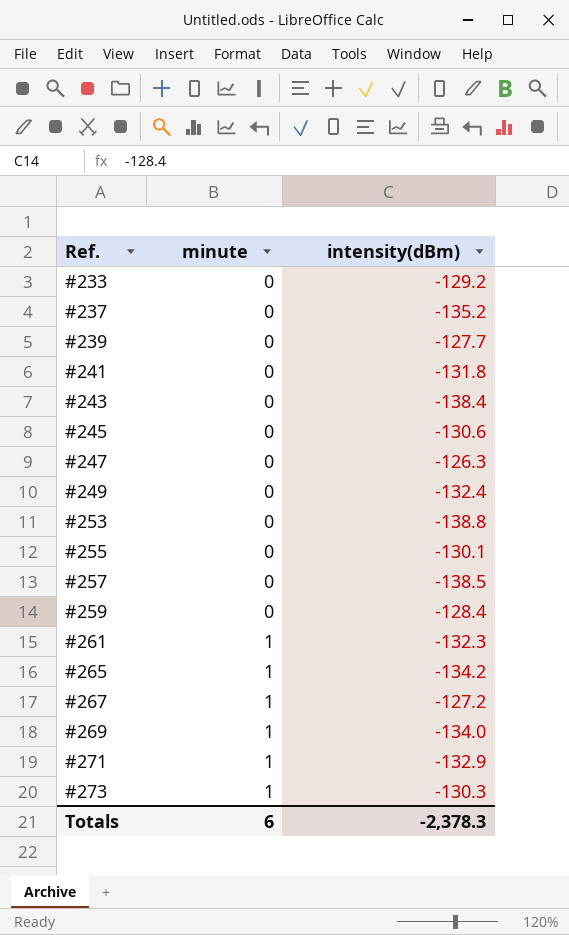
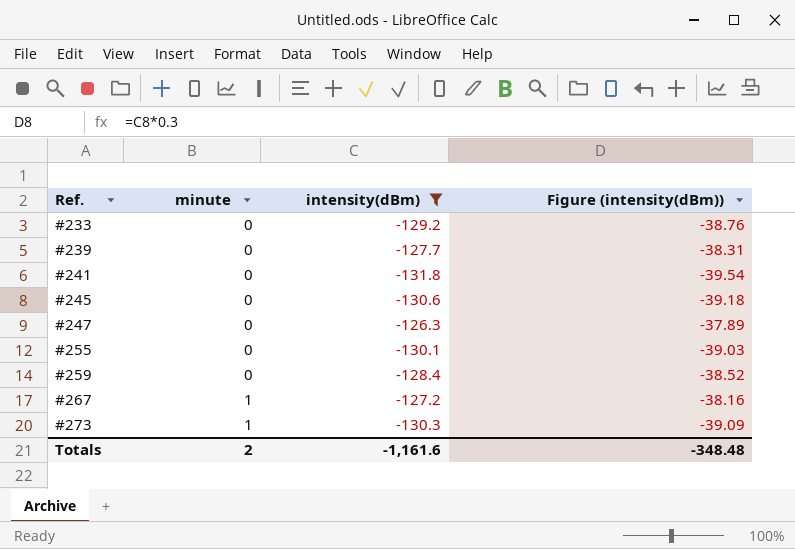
filter: none -> intensity(dBm) >= -131.8
column Figure (intensity(dBm)) | formula: none -> [intensity(dBm)] * 0.3
Totals | minute: 6 -> 2
Totals | intensity(dBm): -2,378.3 -> -1,161.6

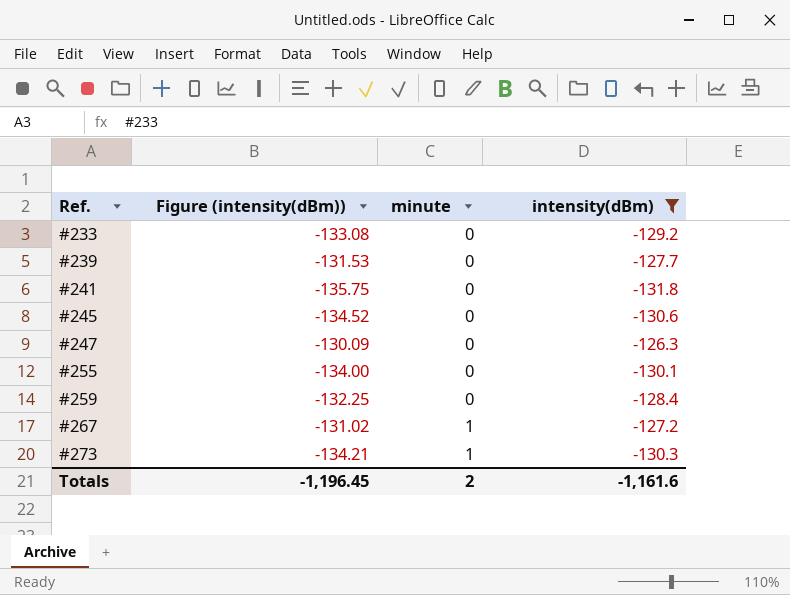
column Figure (intensity(dBm)) | formula: [intensity(dBm)] * 0.3 -> [intensity(dBm)] * 1.03
column Figure (intensity(dBm)) | position: 4 -> 2
Totals | Figure (intensity(dBm)): -348.48 -> -1,196.45

